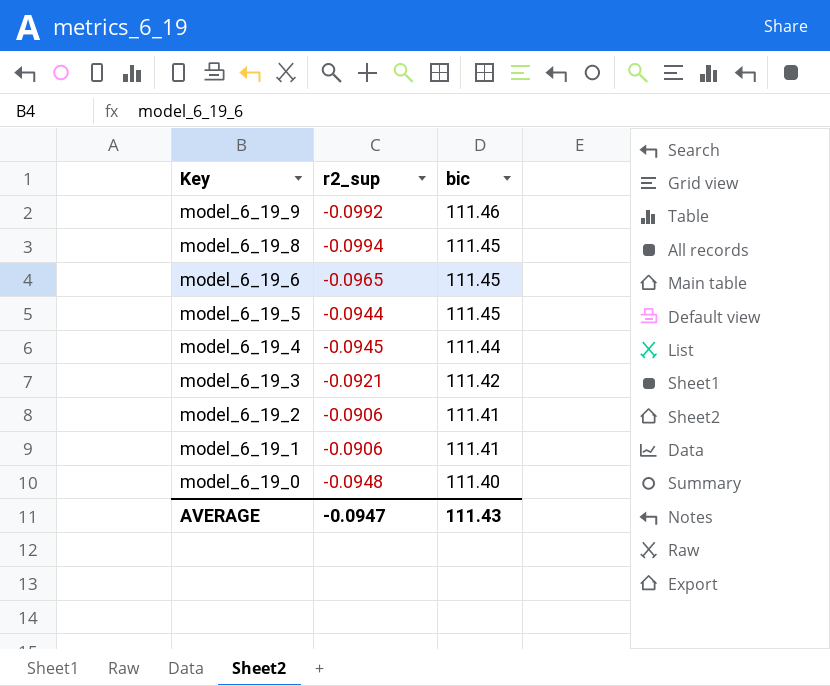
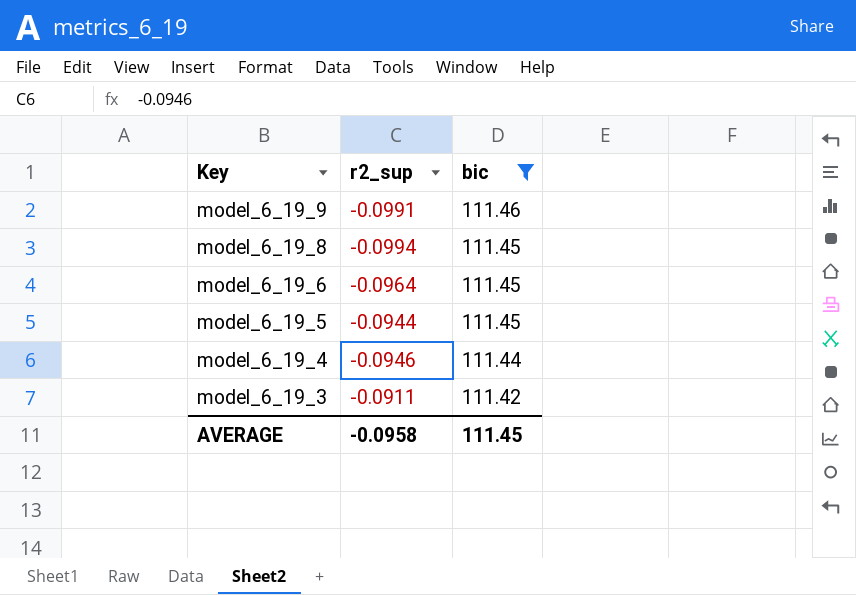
filter: none -> bic >= 111.42
model_6_19_9 | r2_sup: -0.0992 -> -0.0991
model_6_19_6 | r2_sup: -0.0965 -> -0.0964
model_6_19_4 | r2_sup: -0.0945 -> -0.0946
model_6_19_3 | r2_sup: -0.0921 -> -0.0911
AVERAGE | r2_sup: -0.0947 -> -0.0958
AVERAGE | bic: 111.43 -> 111.45

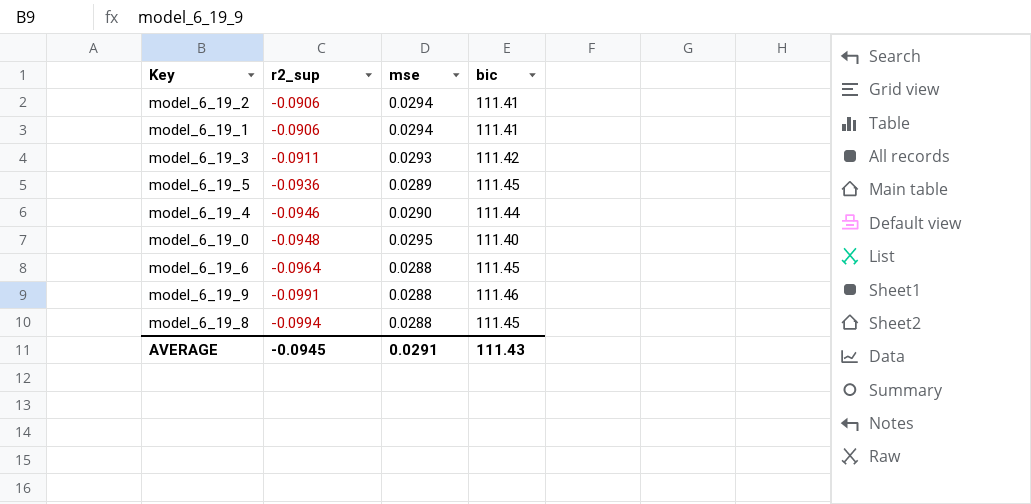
filter: bic >= 111.42 -> none
row order: Key descending -> r2_sup descending
column mse | position: none -> 3
model_6_19_5 | r2_sup: -0.0944 -> -0.0936
AVERAGE | r2_sup: -0.0958 -> -0.0945
AVERAGE | bic: 111.45 -> 111.43

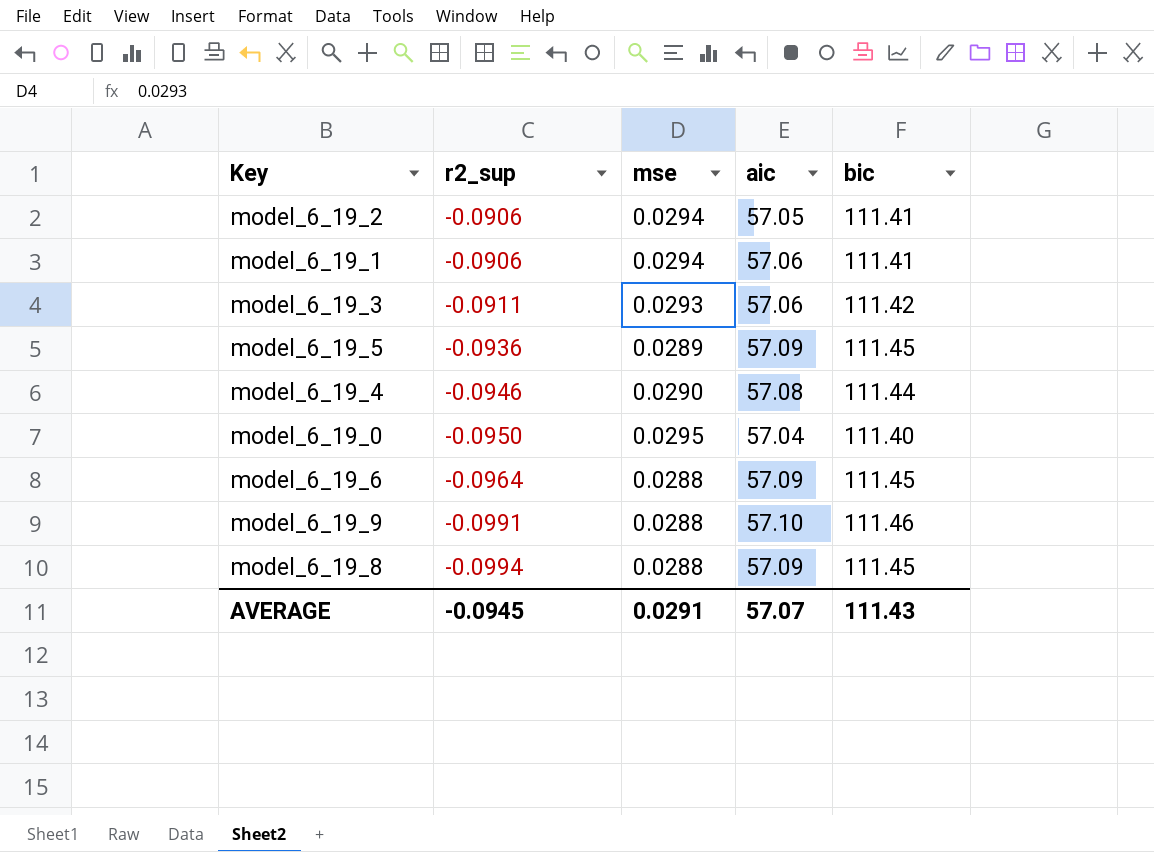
column aic | position: none -> 4
model_6_19_0 | r2_sup: -0.0948 -> -0.0950

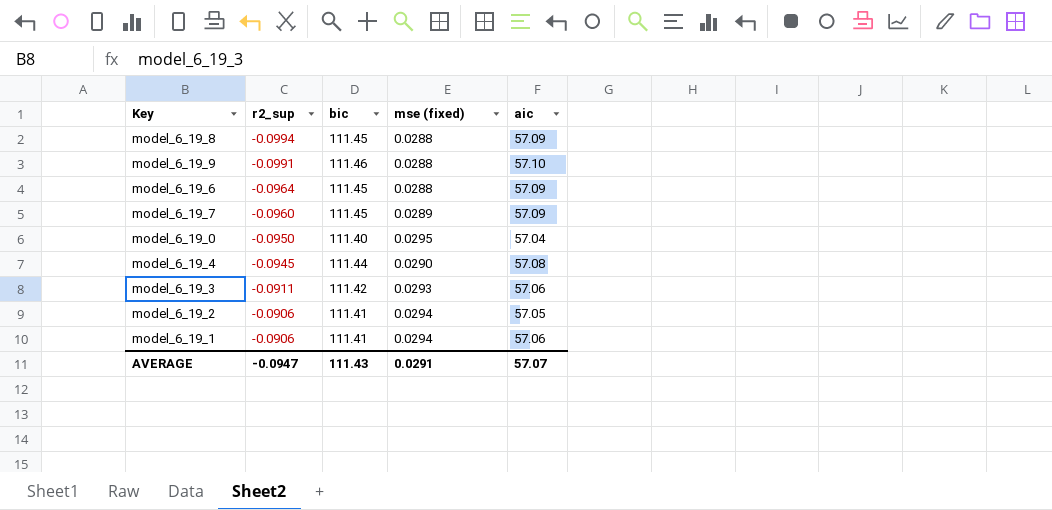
row order: r2_sup descending -> r2_sup ascending
column bic | position: 5 -> 3
column name: mse -> mse (fixed)
row model_6_19_5: -0.0936 | 0.0289 | 57.09 | 111.45 -> none
row model_6_19_7: none -> -0.0960 | 111.45 | 0.0289 | 57.09
model_6_19_4 | r2_sup: -0.0946 -> -0.0945
AVERAGE | r2_sup: -0.0945 -> -0.0947

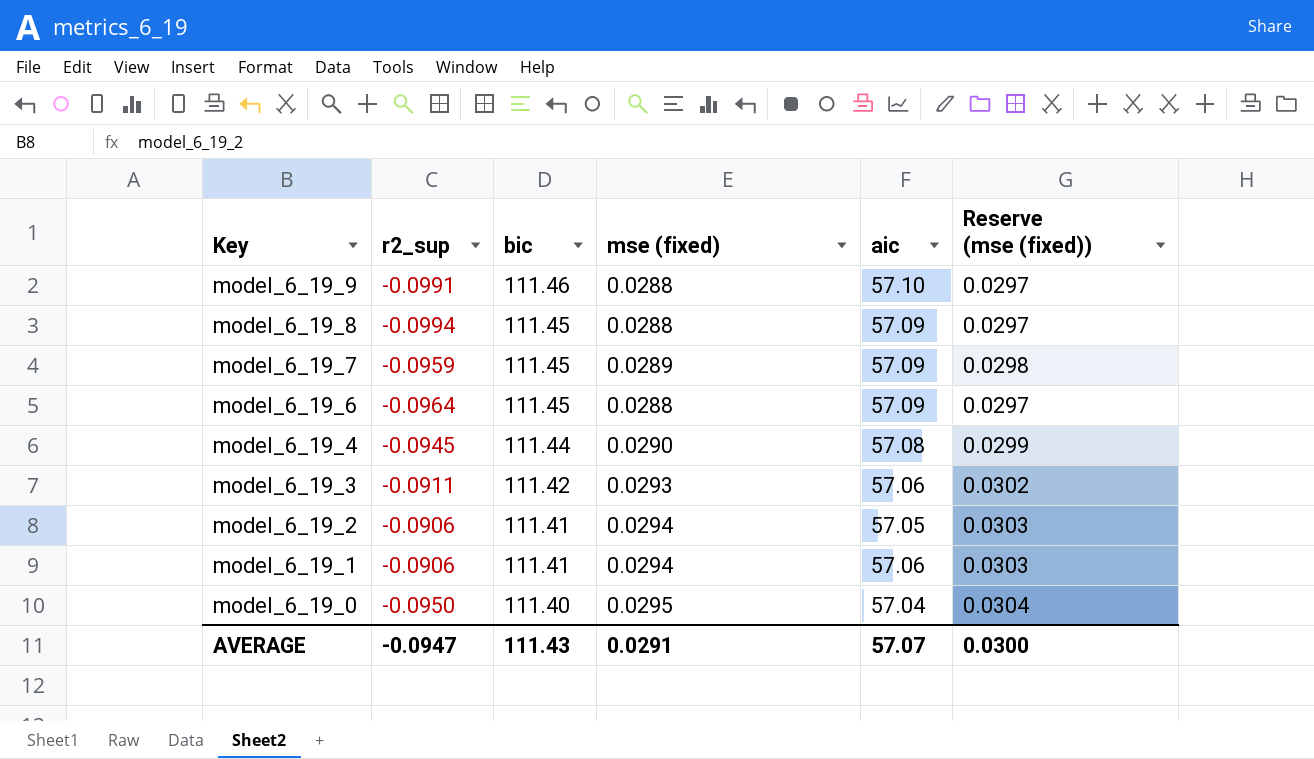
row order: r2_sup ascending -> Key descending
column Reserve (mse (fixed)) | formula: none -> [mse (fixed)] * 1.03
model_6_19_7 | r2_sup: -0.0960 -> -0.0959

